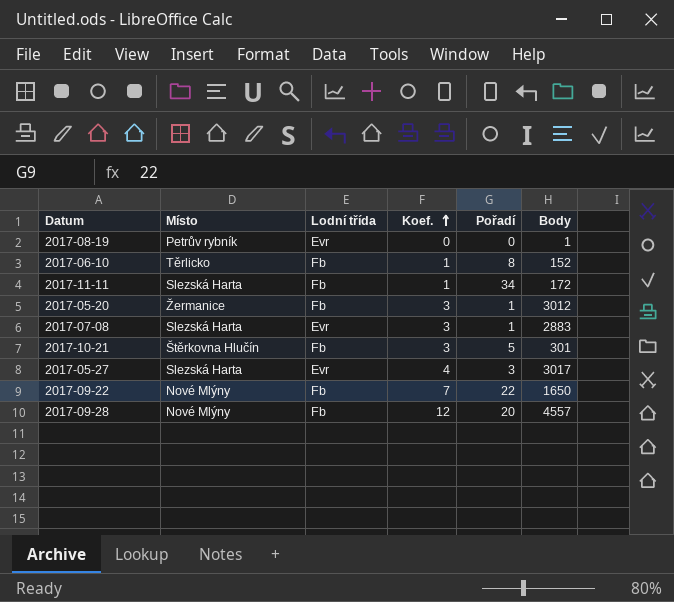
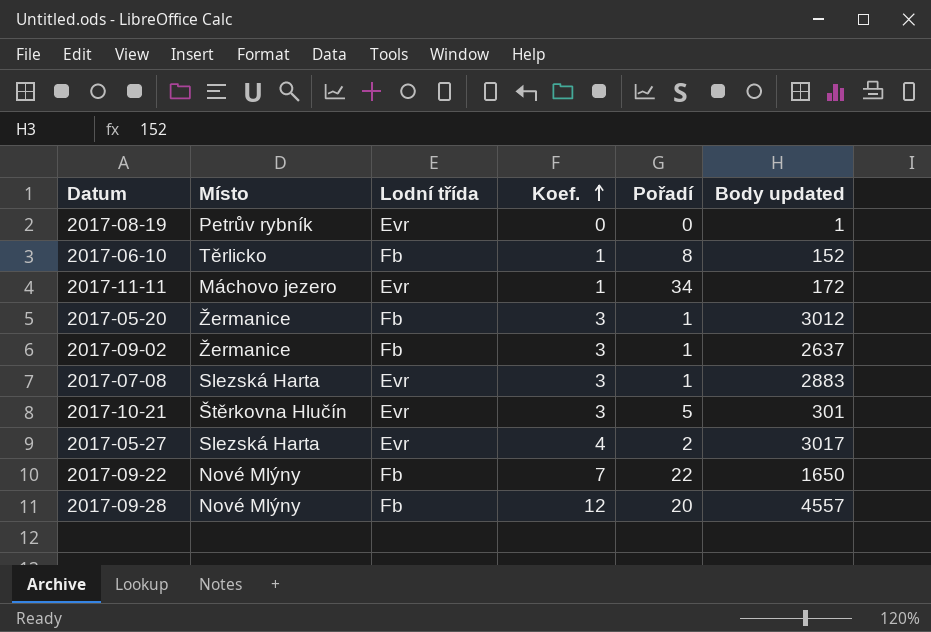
column name: Body -> Body updated
2017-11-11 | Místo: Slezská Harta -> Máchovo jezero
2017-11-11 | Lodní třída: Fb -> Evr
row 2017-09-02: none -> Žermanice | Fb | 3 | 1 | 2637
2017-10-21 | Lodní třída: Fb -> Evr
2017-05-27 | Pořadí: 3 -> 2

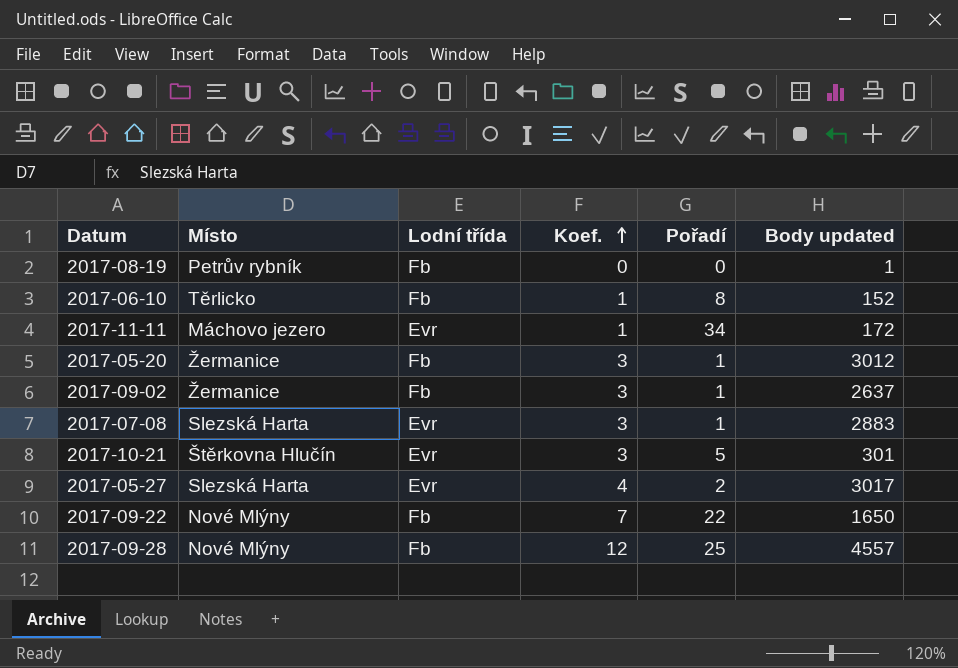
2017-08-19 | Lodní třída: Evr -> Fb
2017-09-28 | Pořadí: 20 -> 25

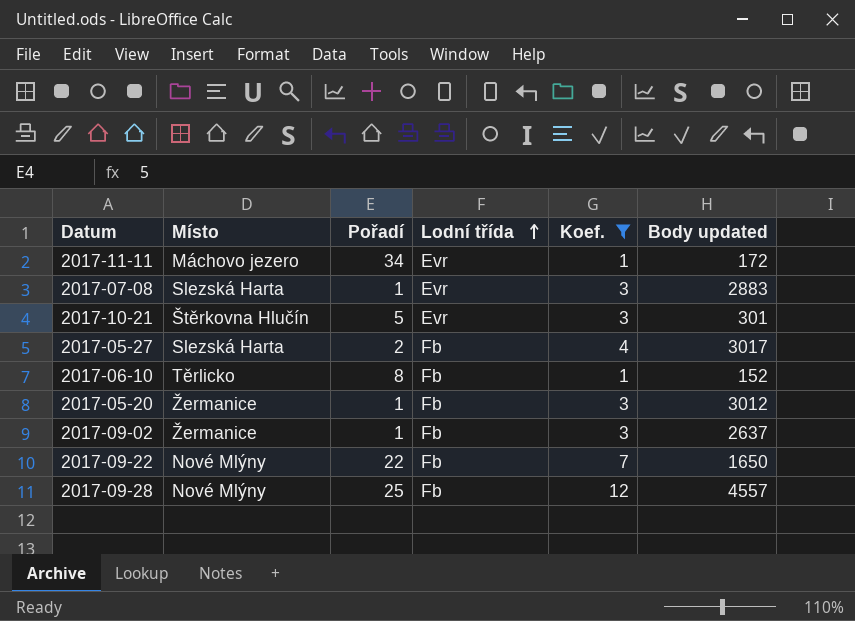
filter: none -> Koef. != 0
row order: Koef. ascending -> Lodní třída ascending
column Pořadí | position: 5 -> 3
2017-05-27 | Lodní třída: Evr -> Fb

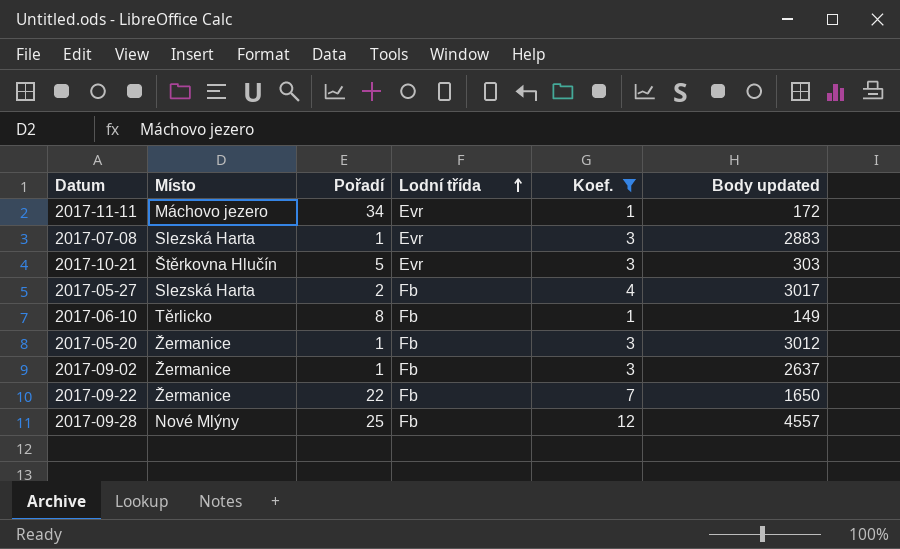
2017-10-21 | Body updated: 301 -> 303
2017-06-10 | Body updated: 152 -> 149
2017-09-22 | Místo: Nové Mlýny -> Žermanice

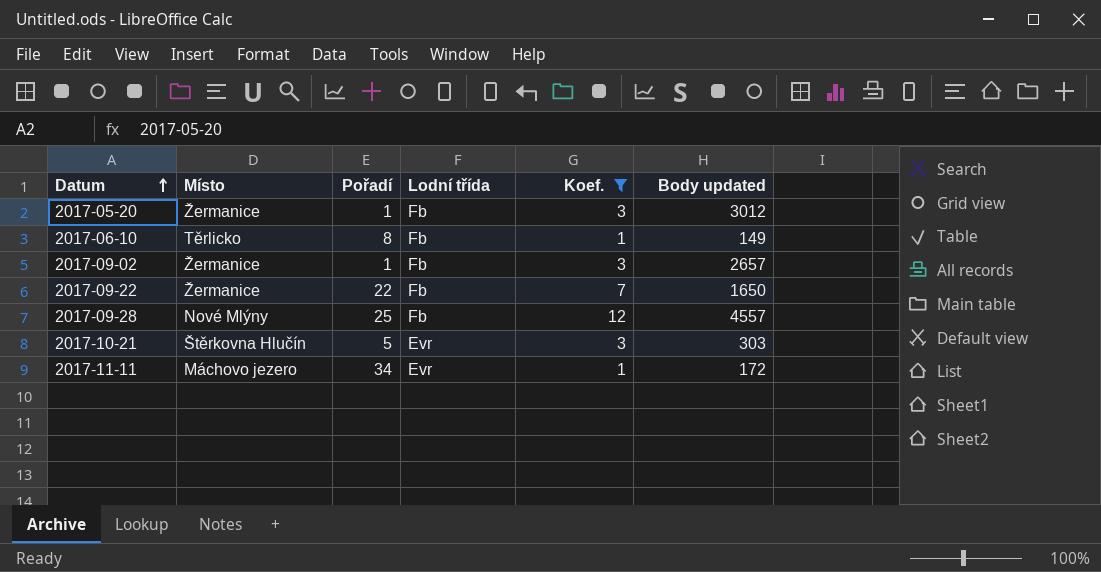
row order: Lodní třída ascending -> Datum ascending
row 2017-07-08: Slezská Harta | 1 | Evr | 3 | 2883 -> none
row 2017-05-27: Slezská Harta | 2 | Fb | 4 | 3017 -> none
2017-09-02 | Body updated: 2637 -> 2657

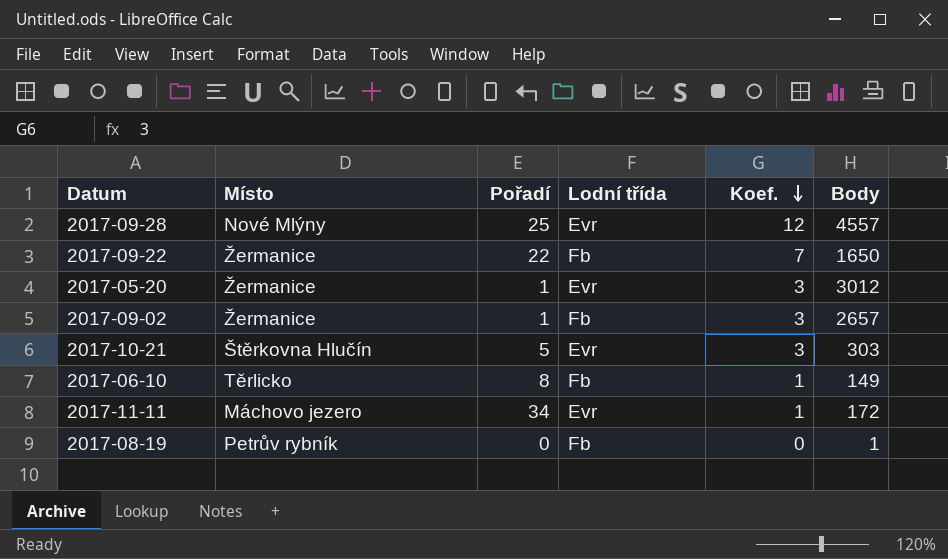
filter: Koef. != 0 -> none
row order: Datum ascending -> Koef. descending
column name: Body updated -> Body
2017-09-28 | Lodní třída: Fb -> Evr
2017-05-20 | Lodní třída: Fb -> Evr

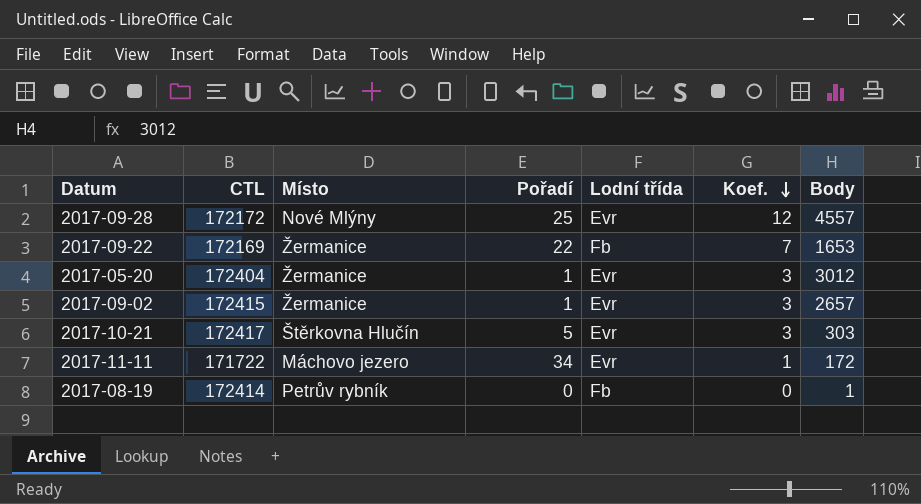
column CTL | position: none -> 2
row 2017-06-10: Těrlicko | 8 | Fb | 1 | 149 -> none
2017-09-22 | Body: 1650 -> 1653
2017-09-02 | Lodní třída: Fb -> Evr

